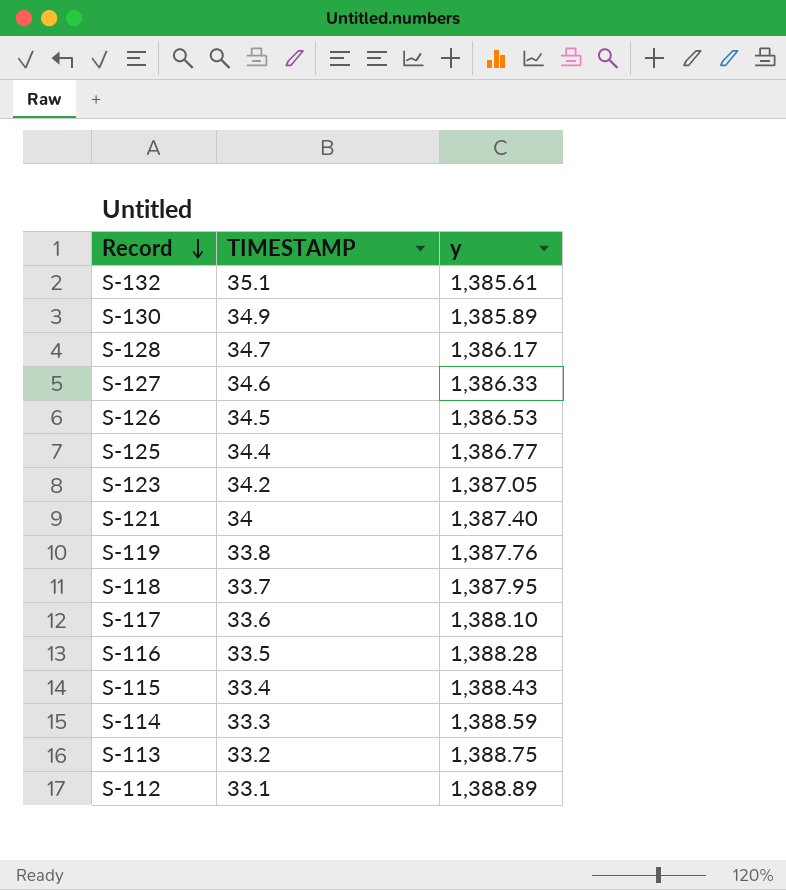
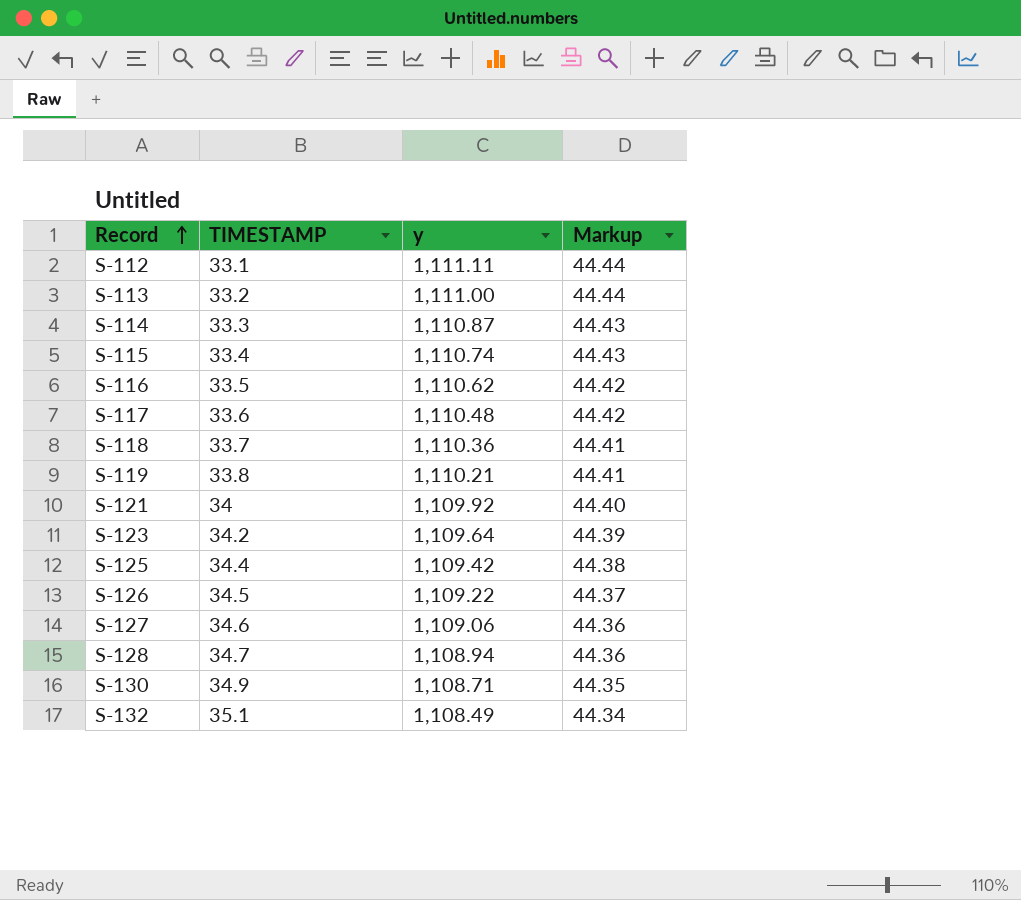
row order: Record descending -> Record ascending
column Markup | formula: none -> [y] * 0.04
S-112 | y: 1,388.89 -> 1,111.11
S-113 | y: 1,388.75 -> 1,111.00
S-114 | y: 1,388.59 -> 1,110.87
S-115 | y: 1,388.43 -> 1,110.74
S-116 | y: 1,388.28 -> 1,110.62
S-117 | y: 1,388.10 -> 1,110.48
S-118 | y: 1,387.95 -> 1,110.36
S-119 | y: 1,387.76 -> 1,110.21
S-121 | y: 1,387.40 -> 1,109.92
S-123 | y: 1,387.05 -> 1,109.64
S-125 | y: 1,386.77 -> 1,109.42
S-126 | y: 1,386.53 -> 1,109.22
S-127 | y: 1,386.33 -> 1,109.06
S-128 | y: 1,386.17 -> 1,108.94
S-130 | y: 1,385.89 -> 1,108.71
S-132 | y: 1,385.61 -> 1,108.49

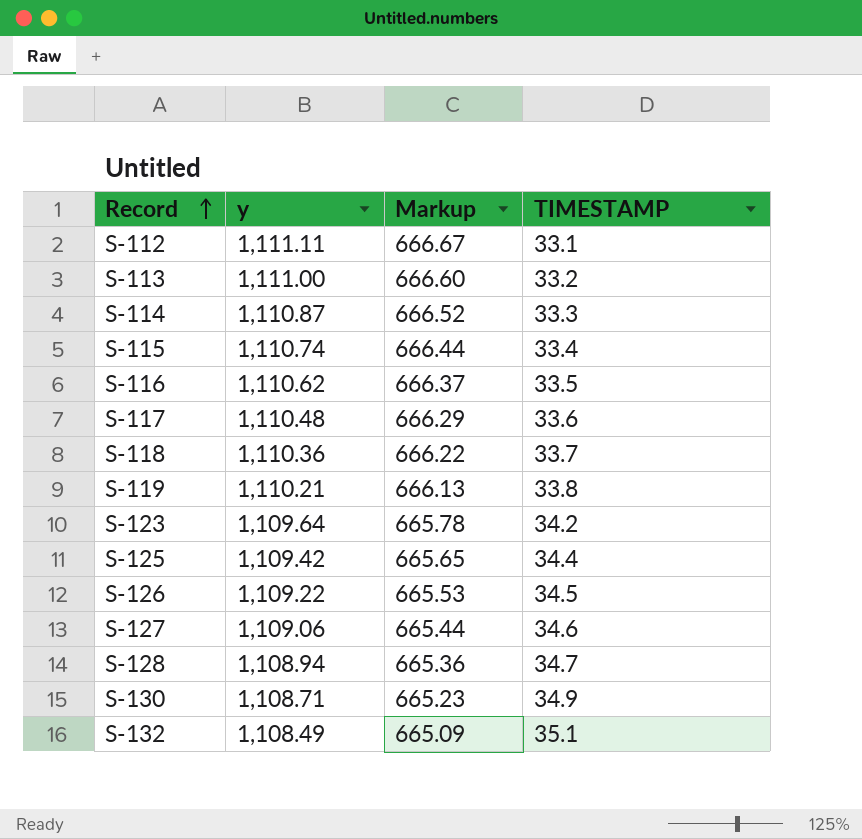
column Markup | formula: [y] * 0.04 -> [y] * 0.6
column TIMESTAMP | position: 2 -> 4
row S-121: 34 | 1,109.92 | 44.40 -> none

